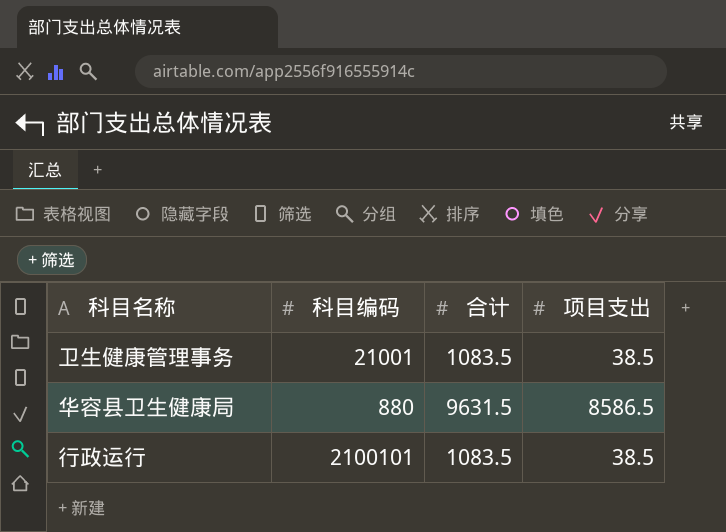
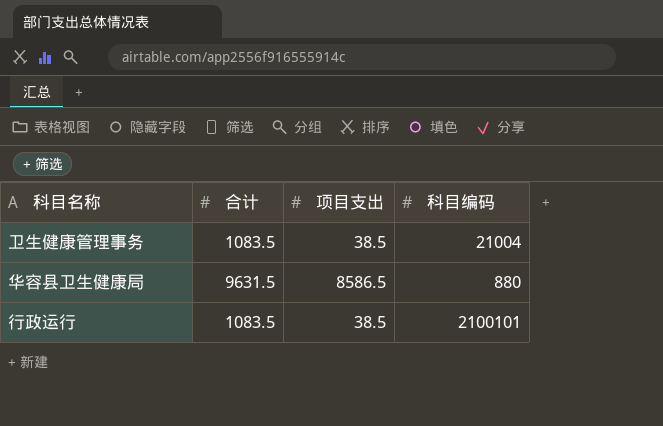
column 科目编码 | position: 2 -> 4
卫生健康管理事务 | 科目编码: 21001 -> 21004

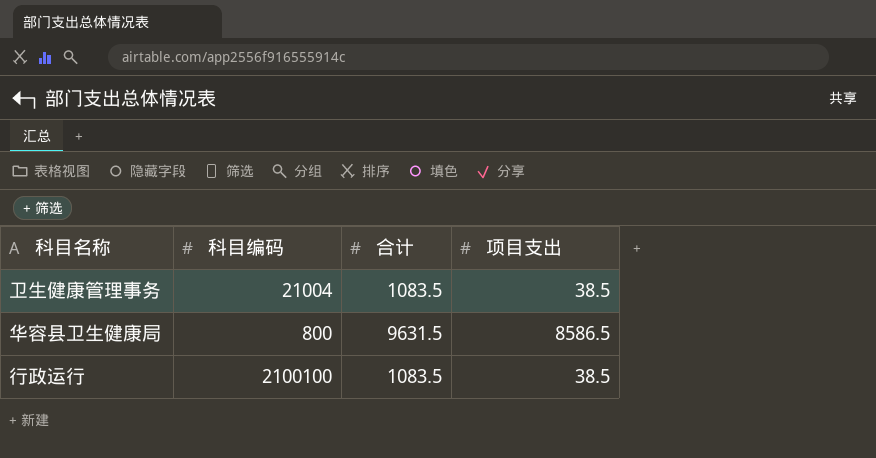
column 科目编码 | position: 4 -> 2
华容县卫生健康局 | 科目编码: 880 -> 800
行政运行 | 科目编码: 2100101 -> 2100100

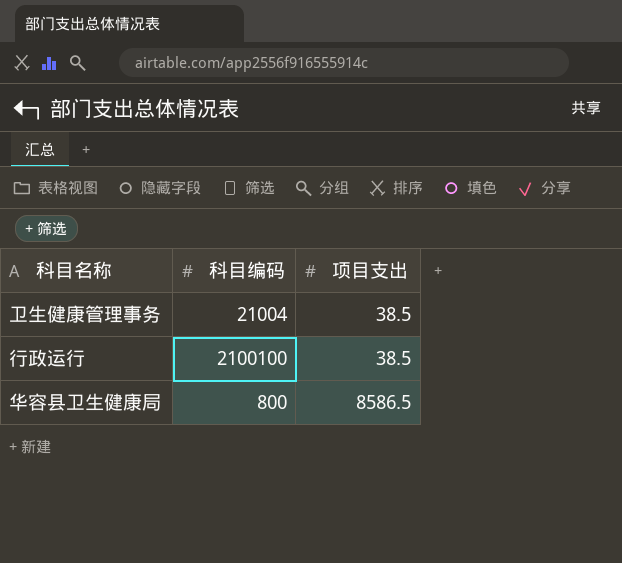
row order: none -> 项目支出 ascending
column 合计 | position: 3 -> none

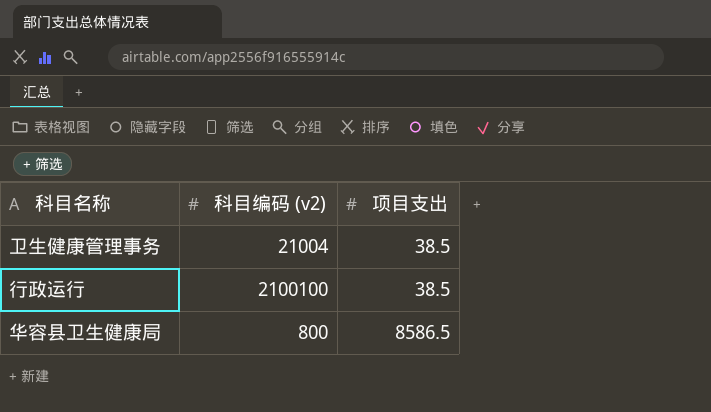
column name: 科目编码 -> 科目编码 (v2)

